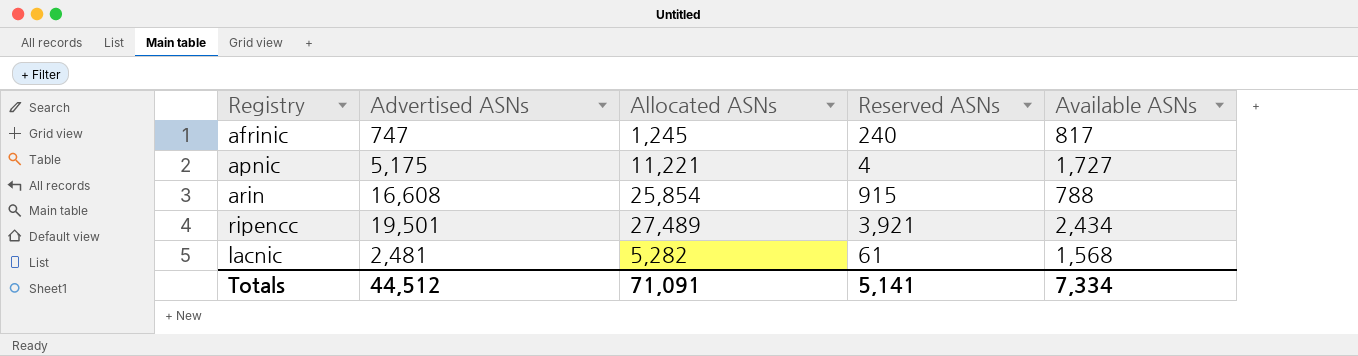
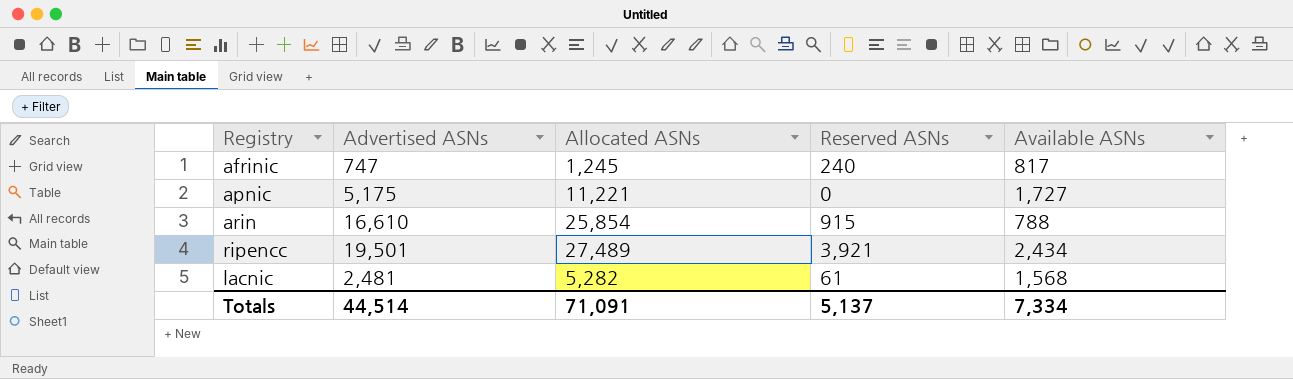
apnic | Reserved ASNs: 4 -> 0
arin | Advertised ASNs: 16,608 -> 16,610
Totals | Advertised ASNs: 44,512 -> 44,514
Totals | Reserved ASNs: 5,141 -> 5,137

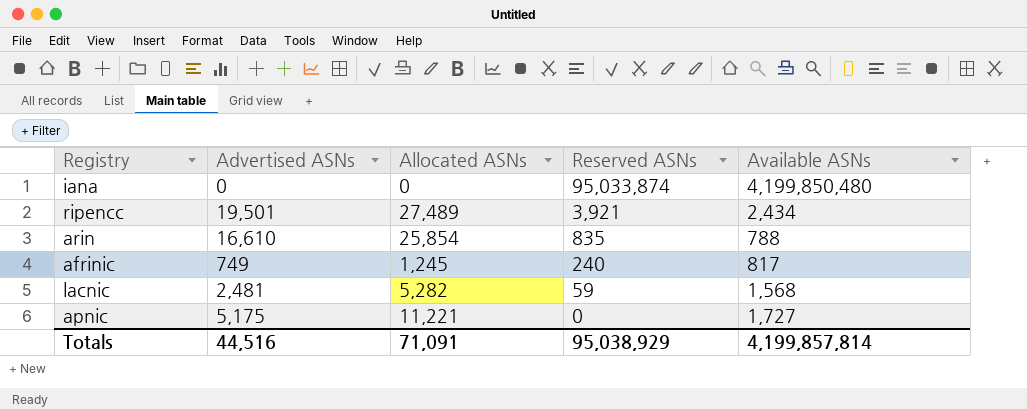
row order: none -> Reserved ASNs descending
row iana: none -> 0 | 0 | 95,033,874 | 4,199,850,480
arin | Reserved ASNs: 915 -> 835
afrinic | Advertised ASNs: 747 -> 749
lacnic | Reserved ASNs: 61 -> 59
Totals | Advertised ASNs: 44,514 -> 44,516
Totals | Reserved ASNs: 5,137 -> 95,038,929
Totals | Available ASNs: 7,334 -> 4,199,857,814

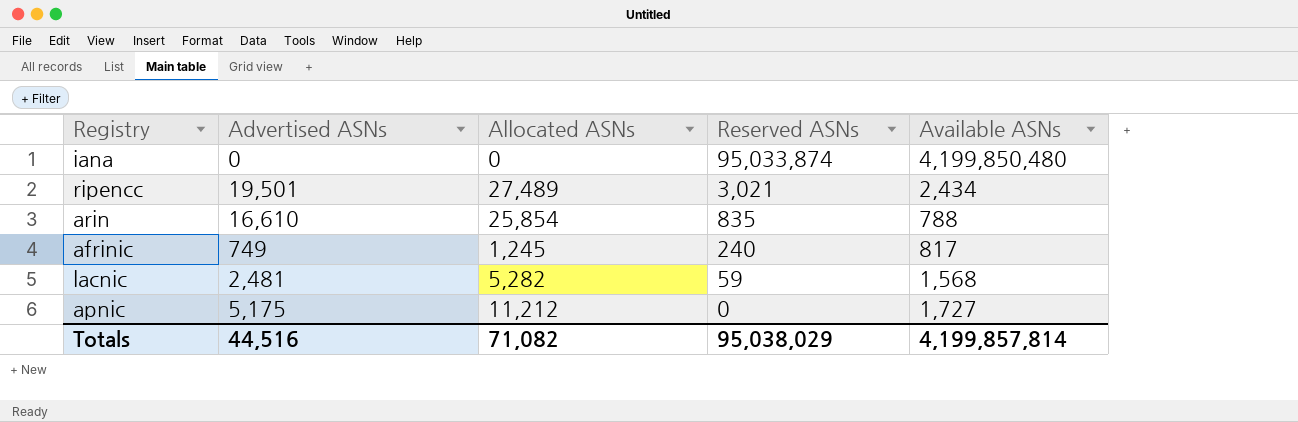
ripencc | Reserved ASNs: 3,921 -> 3,021
apnic | Allocated ASNs: 11,221 -> 11,212
Totals | Allocated ASNs: 71,091 -> 71,082
Totals | Reserved ASNs: 95,038,929 -> 95,038,029

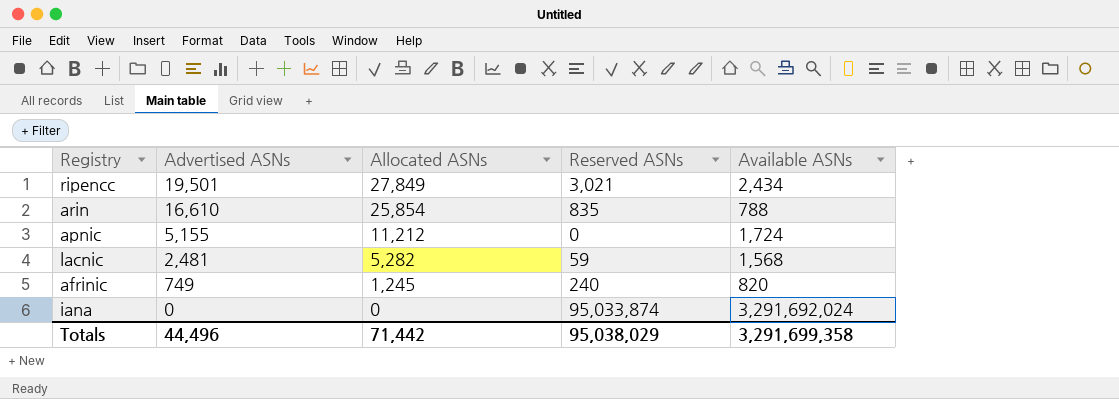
row order: Reserved ASNs descending -> Advertised ASNs descending
ripencc | Allocated ASNs: 27,489 -> 27,849
apnic | Advertised ASNs: 5,175 -> 5,155
apnic | Available ASNs: 1,727 -> 1,724
afrinic | Available ASNs: 817 -> 820
iana | Available ASNs: 4,199,850,480 -> 3,291,692,024
Totals | Advertised ASNs: 44,516 -> 44,496
Totals | Allocated ASNs: 71,082 -> 71,442
Totals | Available ASNs: 4,199,857,814 -> 3,291,699,358

